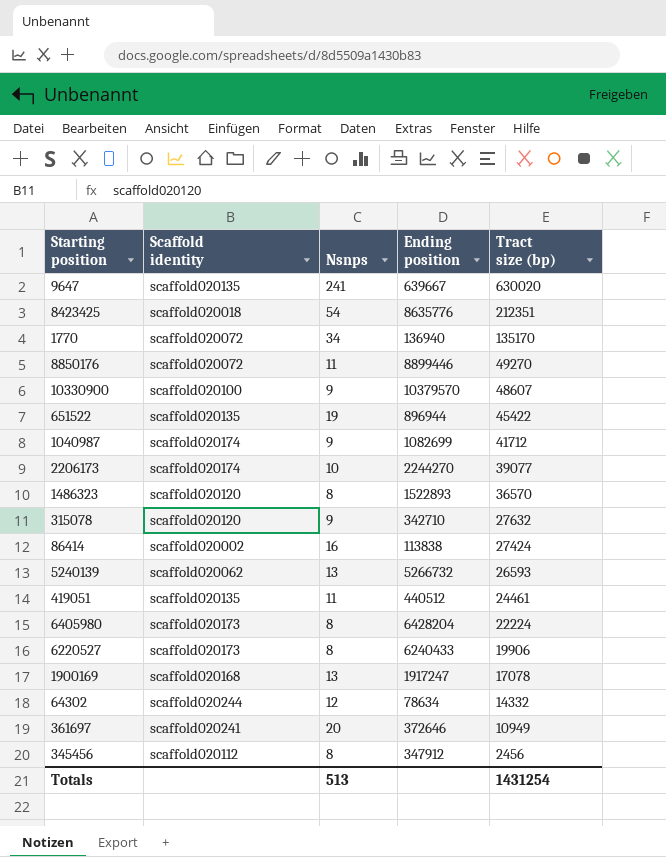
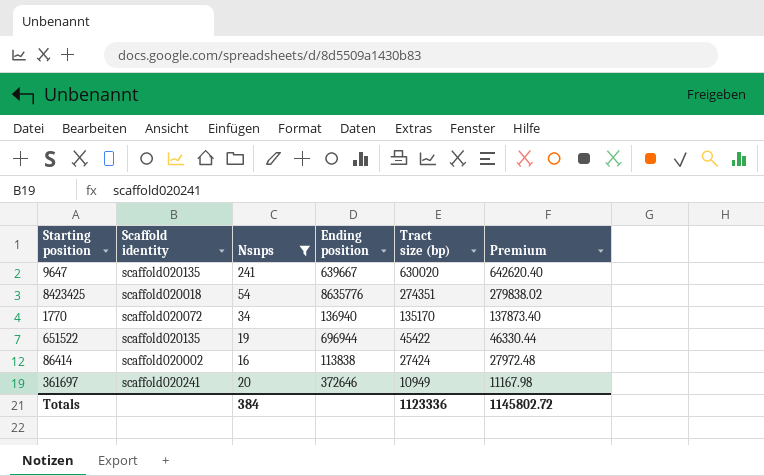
filter: none -> Nsnps >= 16
column Premium | formula: none -> [Tract size (bp)] * 1.02
8423425 | Tract size (bp): 212351 -> 274351
651522 | Ending position: 896944 -> 696944
Totals | Nsnps: 513 -> 384
Totals | Tract size (bp): 1431254 -> 1123336

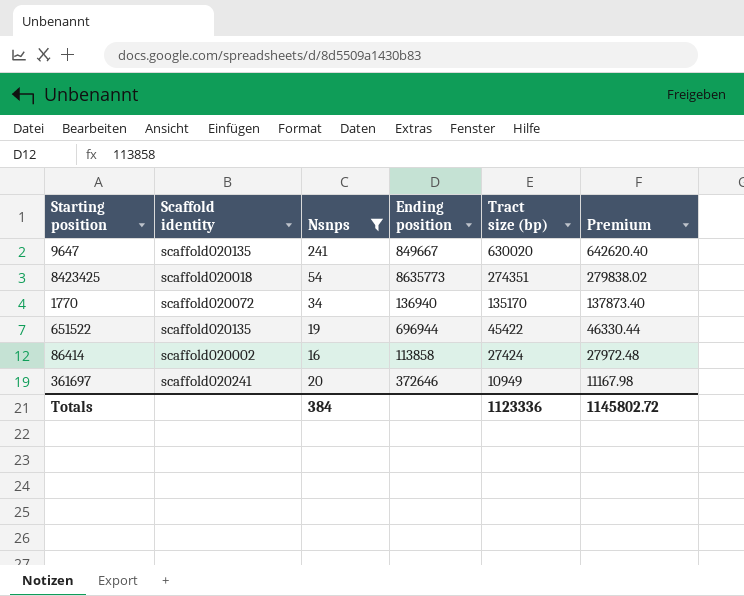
9647 | Ending position: 639667 -> 849667
8423425 | Ending position: 8635776 -> 8635773
86414 | Ending position: 113838 -> 113858

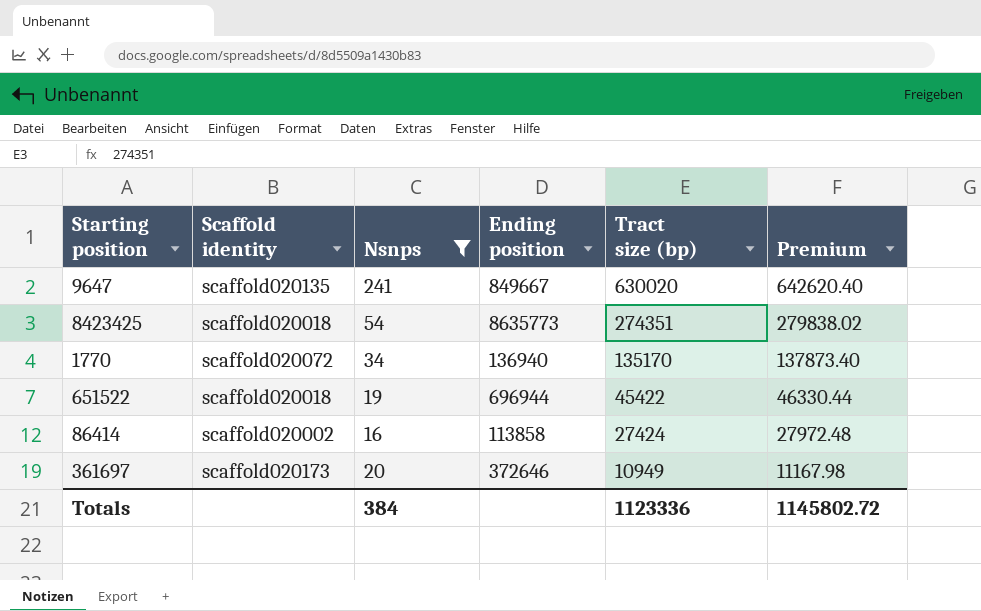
651522 | Scaffold identity: scaffold020135 -> scaffold020018
361697 | Scaffold identity: scaffold020241 -> scaffold020173

